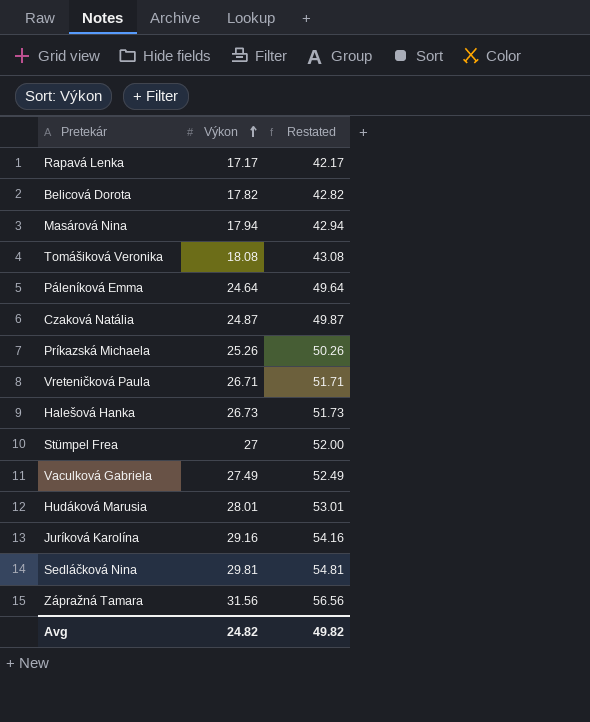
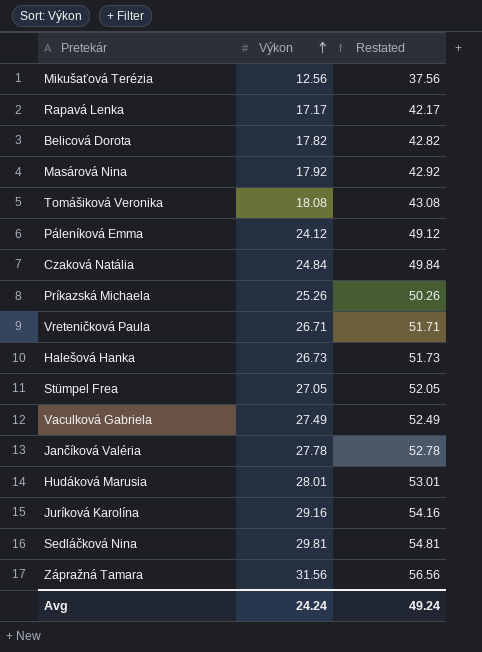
row Mikušaťová Terézia: none -> 12.56 | 37.56
Masárová Nina | Výkon: 17.94 -> 17.92
Masárová Nina | Restated: 42.94 -> 42.92
Páleníková Emma | Výkon: 24.64 -> 24.12
Páleníková Emma | Restated: 49.64 -> 49.12
Czaková Natália | Výkon: 24.87 -> 24.84
Czaková Natália | Restated: 49.87 -> 49.84
Stümpel Frea | Výkon: 27 -> 27.05
Stümpel Frea | Restated: 52.00 -> 52.05
row Jančíková Valéria: none -> 27.78 | 52.78
Avg | Výkon: 24.82 -> 24.24
Avg | Restated: 49.82 -> 49.24

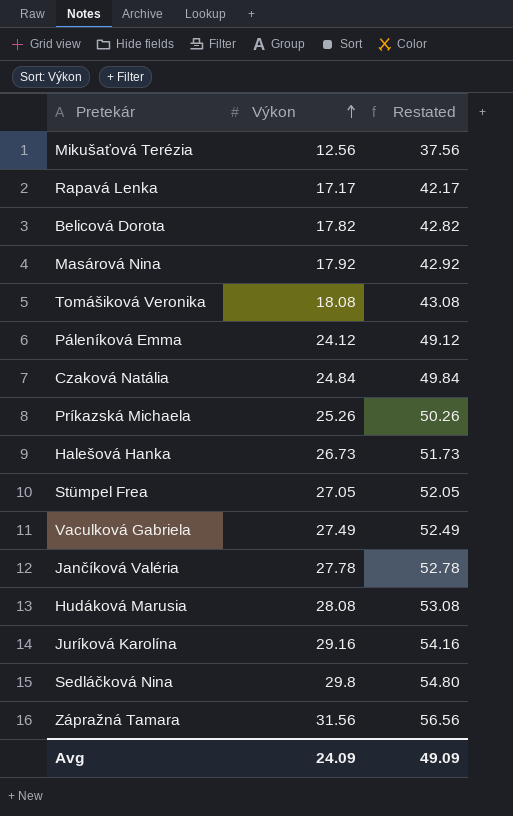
row Vreteničková Paula: 26.71 | 51.71 -> none
Hudáková Marusia | Výkon: 28.01 -> 28.08
Hudáková Marusia | Restated: 53.01 -> 53.08
Sedláčková Nina | Výkon: 29.81 -> 29.8
Sedláčková Nina | Restated: 54.81 -> 54.80
Avg | Výkon: 24.24 -> 24.09
Avg | Restated: 49.24 -> 49.09

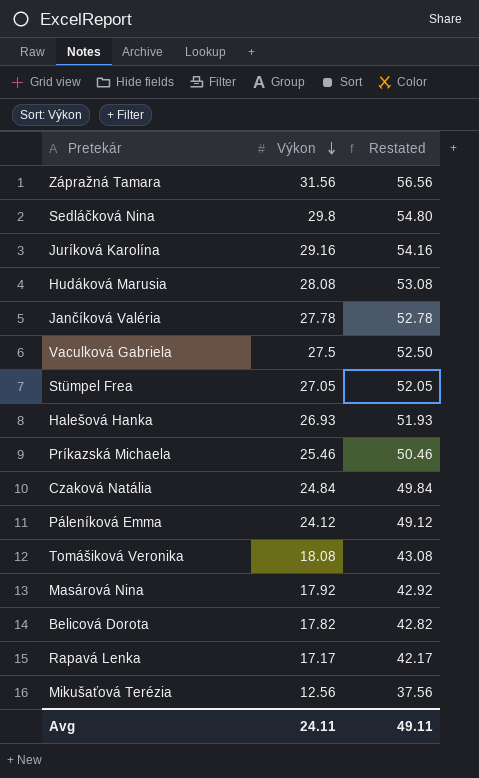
row order: Výkon ascending -> Výkon descending
Vaculková Gabriela | Výkon: 27.49 -> 27.5
Vaculková Gabriela | Restated: 52.49 -> 52.50
Halešová Hanka | Výkon: 26.73 -> 26.93
Halešová Hanka | Restated: 51.73 -> 51.93
Príkazská Michaela | Výkon: 25.26 -> 25.46
Príkazská Michaela | Restated: 50.26 -> 50.46
Avg | Výkon: 24.09 -> 24.11
Avg | Restated: 49.09 -> 49.11

